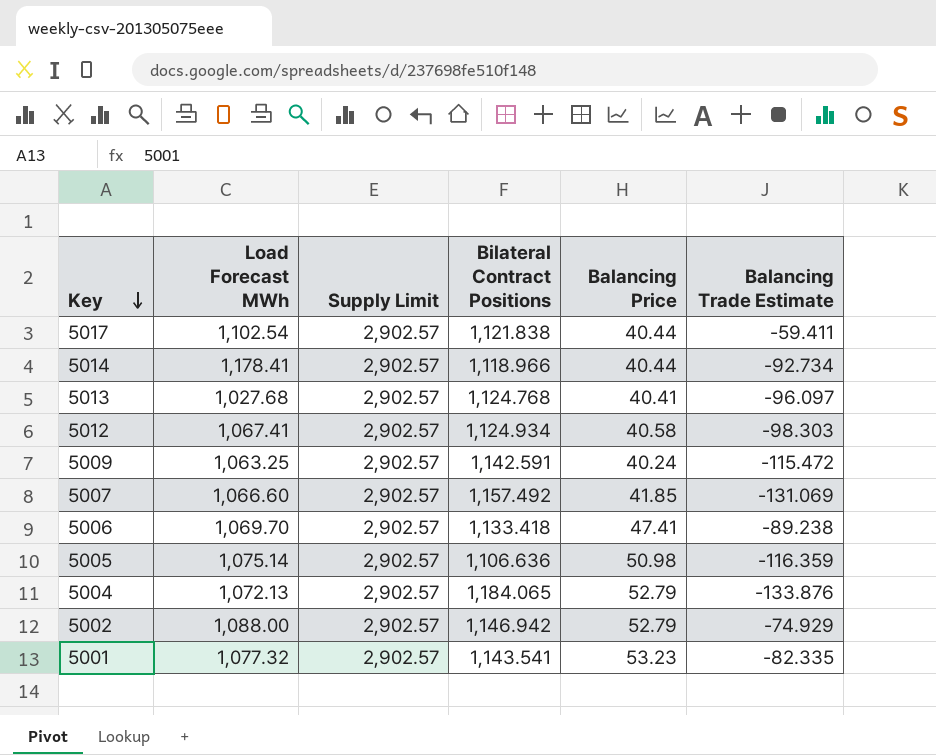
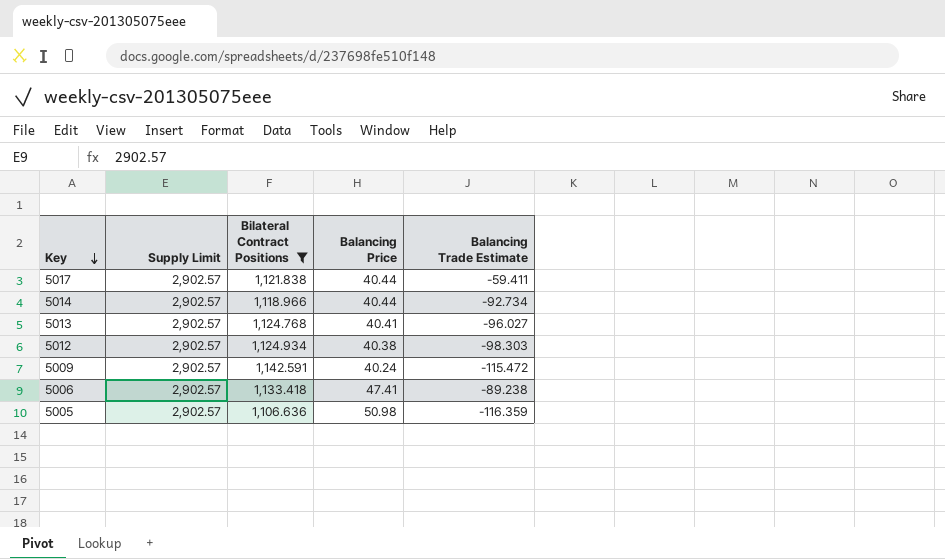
filter: none -> Bilateral Contract Positions <= 1,142.591
column Load Forecast MWh | position: 2 -> none
5013 | Balancing Trade Estimate: -96.097 -> -96.027
5012 | Balancing Price: 40.58 -> 40.38

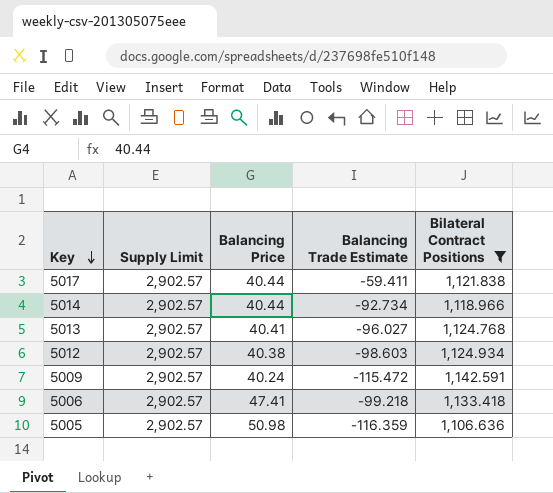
column Bilateral Contract Positions | position: 3 -> 5
5012 | Balancing Trade Estimate: -98.303 -> -98.603
5006 | Balancing Trade Estimate: -89.238 -> -99.218

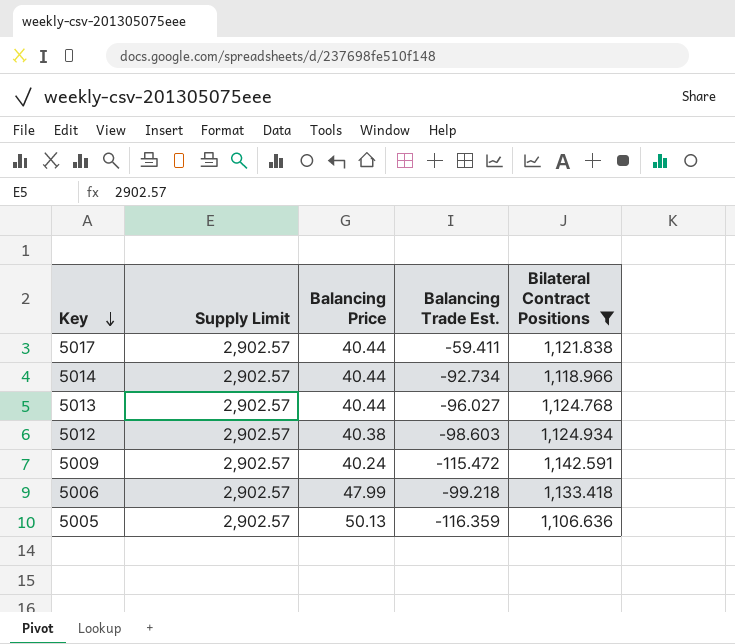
column name: Balancing Trade Estimate -> Balancing Trade Est.
5013 | Balancing Price: 40.41 -> 40.44
5006 | Balancing Price: 47.41 -> 47.99
5005 | Balancing Price: 50.98 -> 50.13

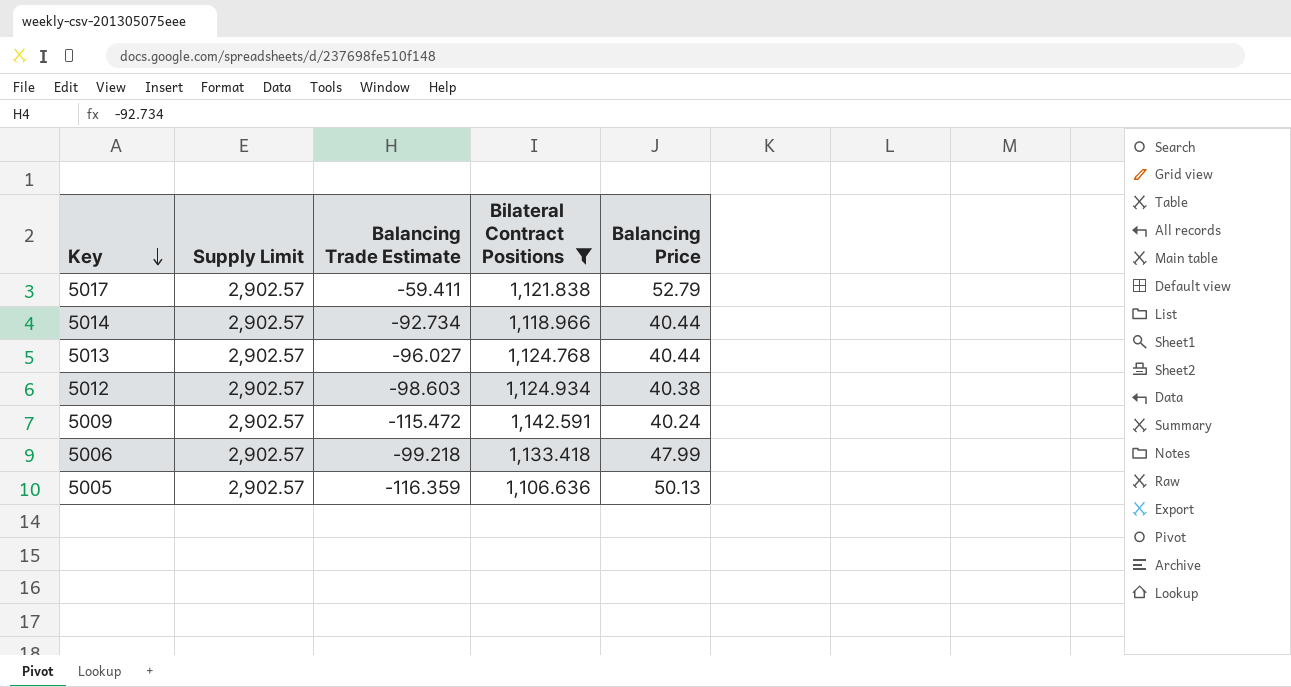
column name: Balancing Trade Est. -> Balancing Trade Estimate
column Balancing Price | position: 3 -> 5
5017 | Balancing Price: 40.44 -> 52.79

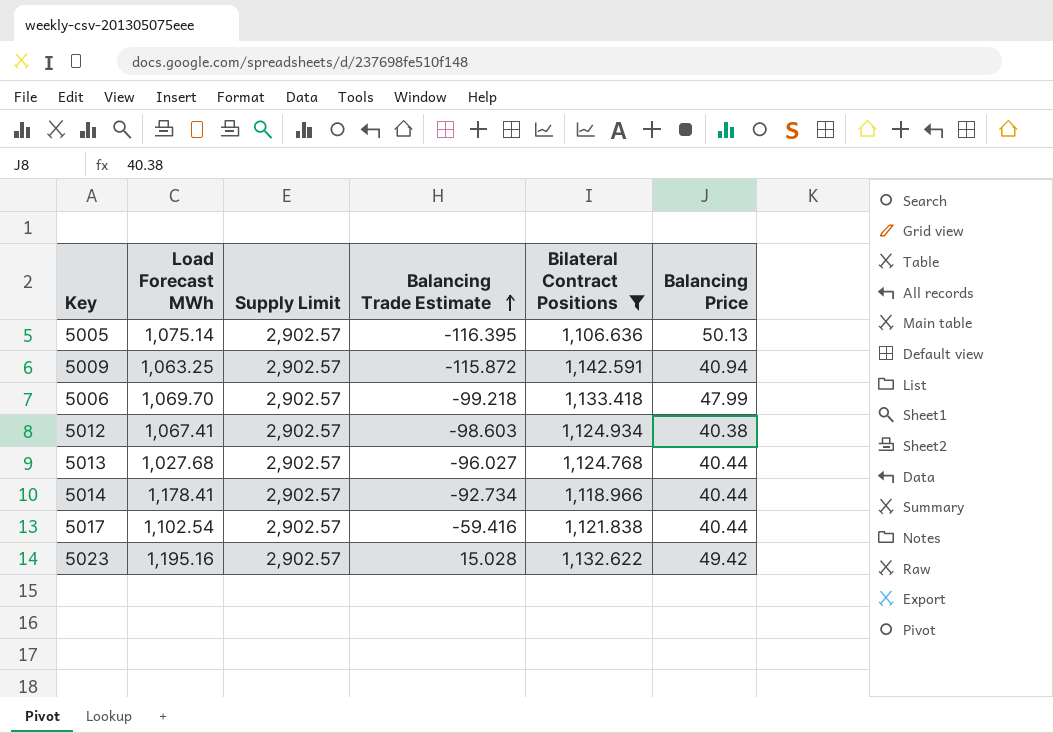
row order: Key descending -> Balancing Trade Estimate ascending
column Load Forecast MWh | position: none -> 2
5005 | Balancing Trade Estimate: -116.359 -> -116.395
5009 | Balancing Trade Estimate: -115.472 -> -115.872
5009 | Balancing Price: 40.24 -> 40.94
5017 | Balancing Trade Estimate: -59.411 -> -59.416
5017 | Balancing Price: 52.79 -> 40.44
row 5023: none -> 1,195.16 | 2,902.57 | 15.028 | 1,132.622 | 49.42

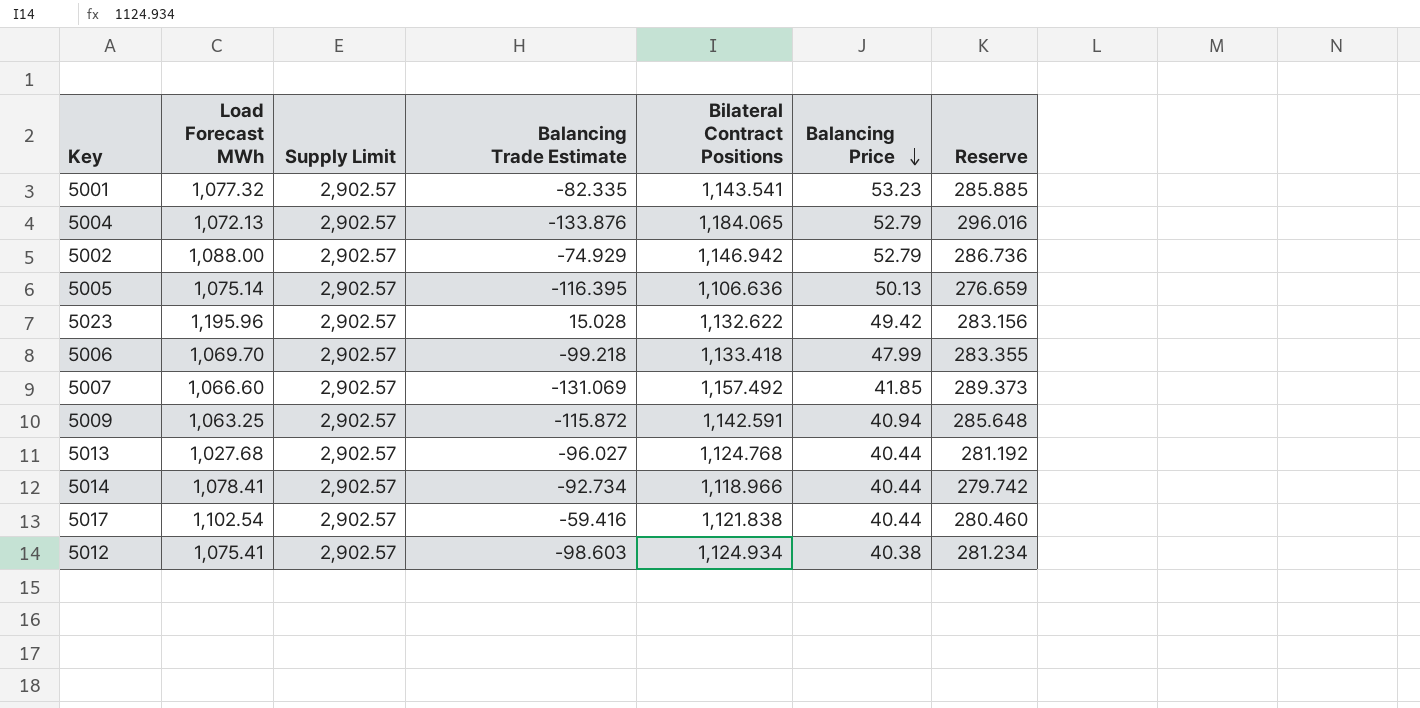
filter: Bilateral Contract Positions <= 1,142.591 -> none
row order: Balancing Trade Estimate ascending -> Balancing Price descending
column Reserve | formula: none -> [Bilateral Contract Positions] * 0.25
5023 | Load Forecast MWh: 1,195.16 -> 1,195.96
5014 | Load Forecast MWh: 1,178.41 -> 1,078.41
5012 | Load Forecast MWh: 1,067.41 -> 1,075.41

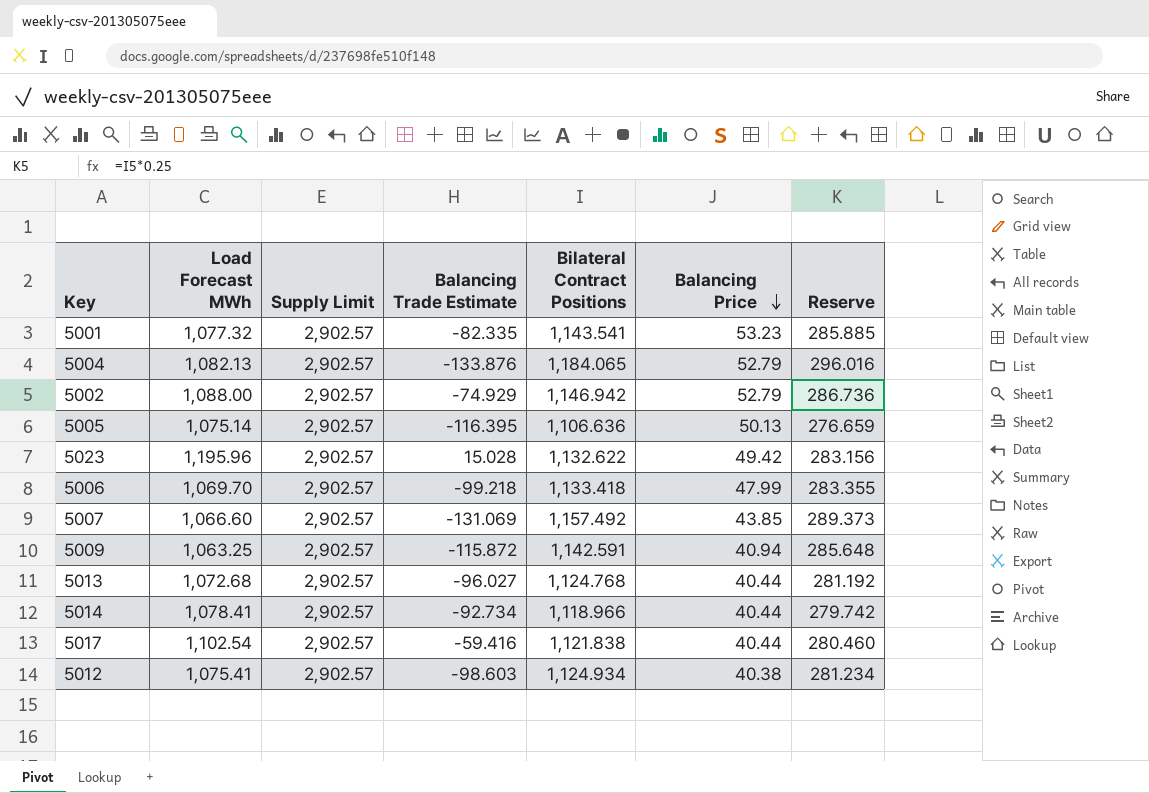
5004 | Load Forecast MWh: 1,072.13 -> 1,082.13
5007 | Balancing Price: 41.85 -> 43.85
5013 | Load Forecast MWh: 1,027.68 -> 1,072.68

